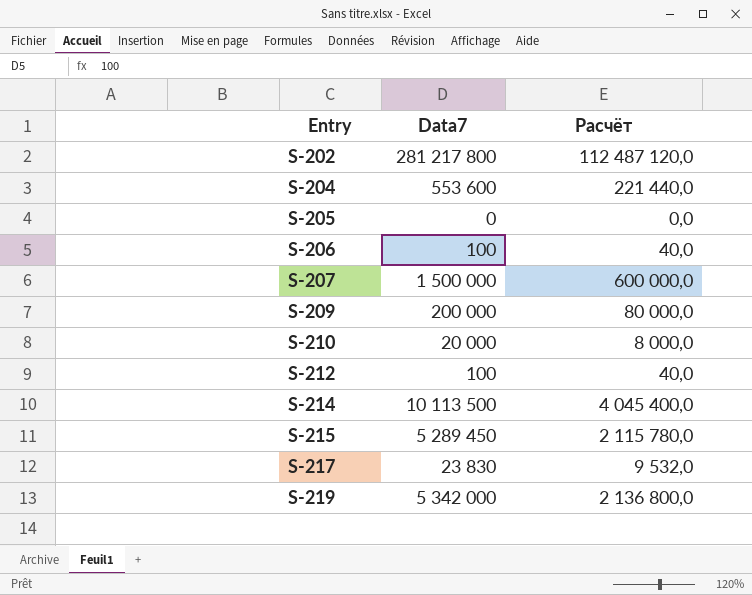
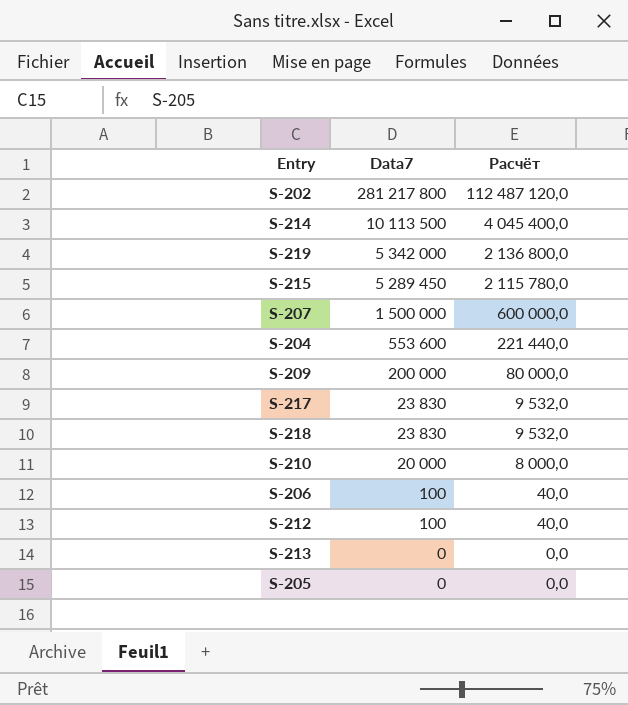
row order: Entry ascending -> Data7 descending
row S-218: none -> 23 830 | 9 532,0
row S-213: none -> 0 | 0,0

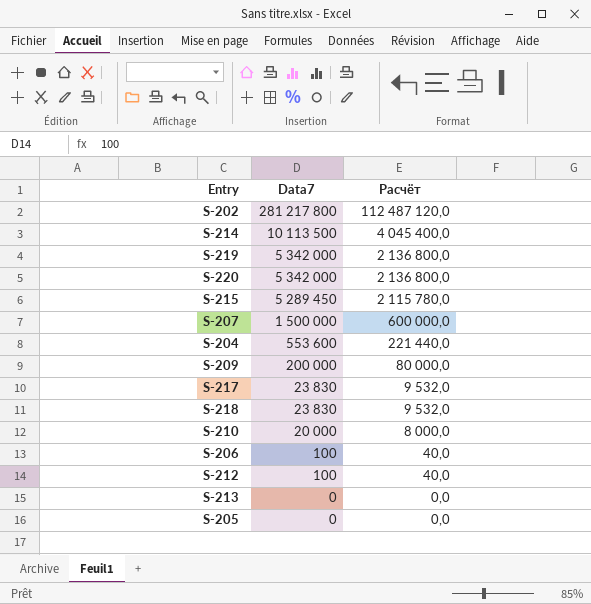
row S-220: none -> 5 342 000 | 2 136 800,0

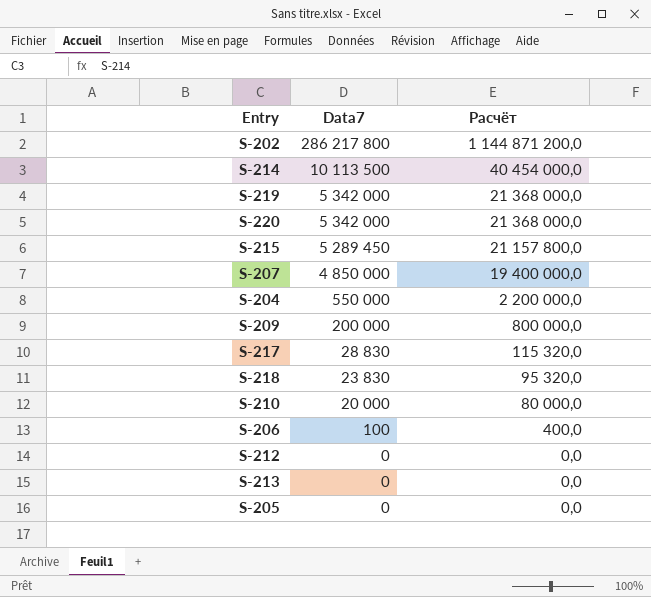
column Расчёт | formula: [Data7] * 0,4 -> [Data7] * 4
S-202 | Data7: 281 217 800 -> 286 217 800
S-207 | Data7: 1 500 000 -> 4 850 000
S-204 | Data7: 553 600 -> 550 000
S-217 | Data7: 23 830 -> 28 830
S-212 | Data7: 100 -> 0

